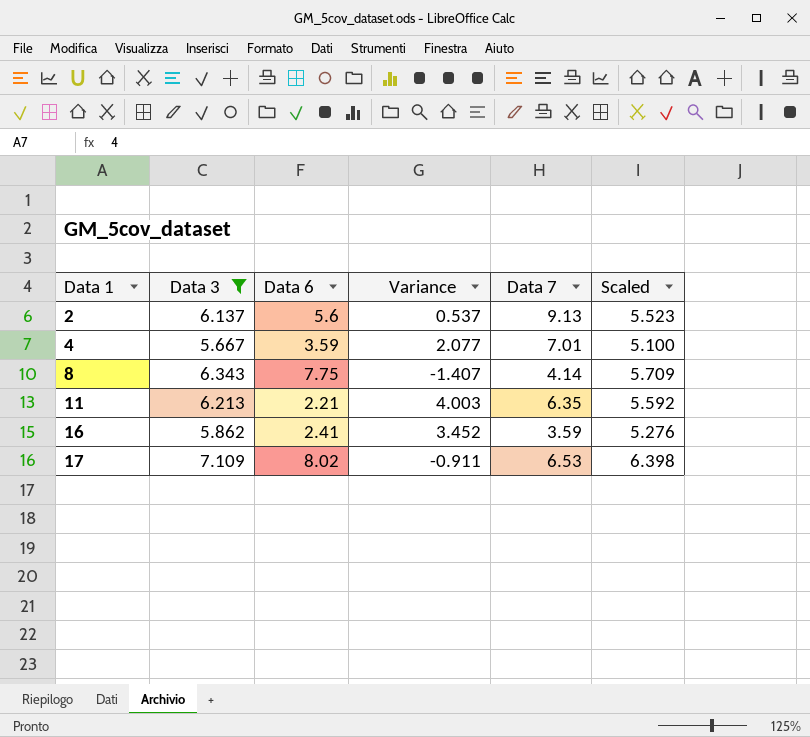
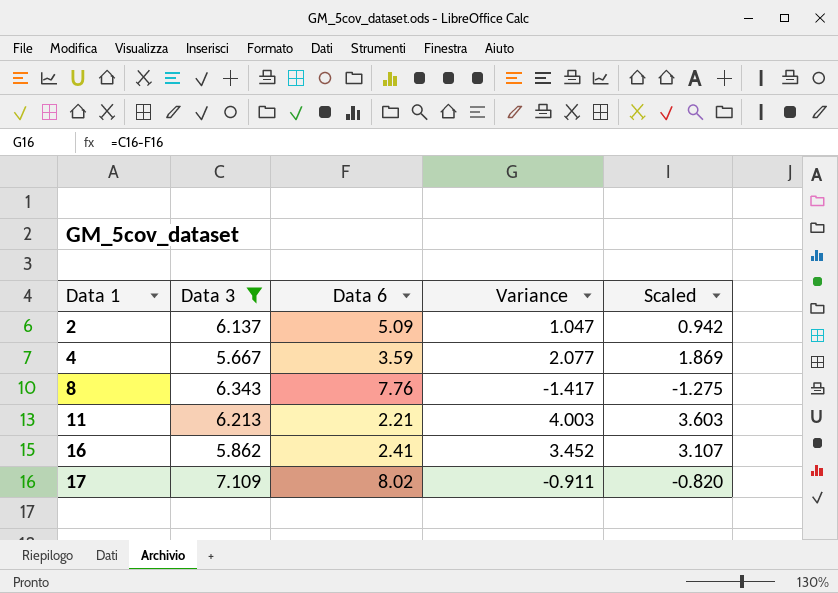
column Data 7 | position: 5 -> none
column Scaled | formula: [Data 3] * 0.9 -> [Variance] * 0.9
2 | Data 6: 5.6 -> 5.09
2 | Variance: 0.537 -> 1.047
8 | Data 6: 7.75 -> 7.76
8 | Variance: -1.407 -> -1.417

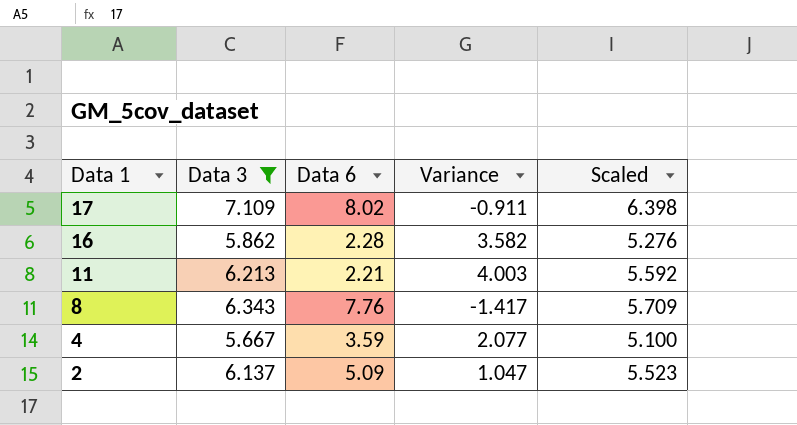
row order: Data 1 ascending -> Data 1 descending
column Scaled | formula: [Variance] * 0.9 -> [Data 3] * 0.9
16 | Data 6: 2.41 -> 2.28
16 | Variance: 3.452 -> 3.582

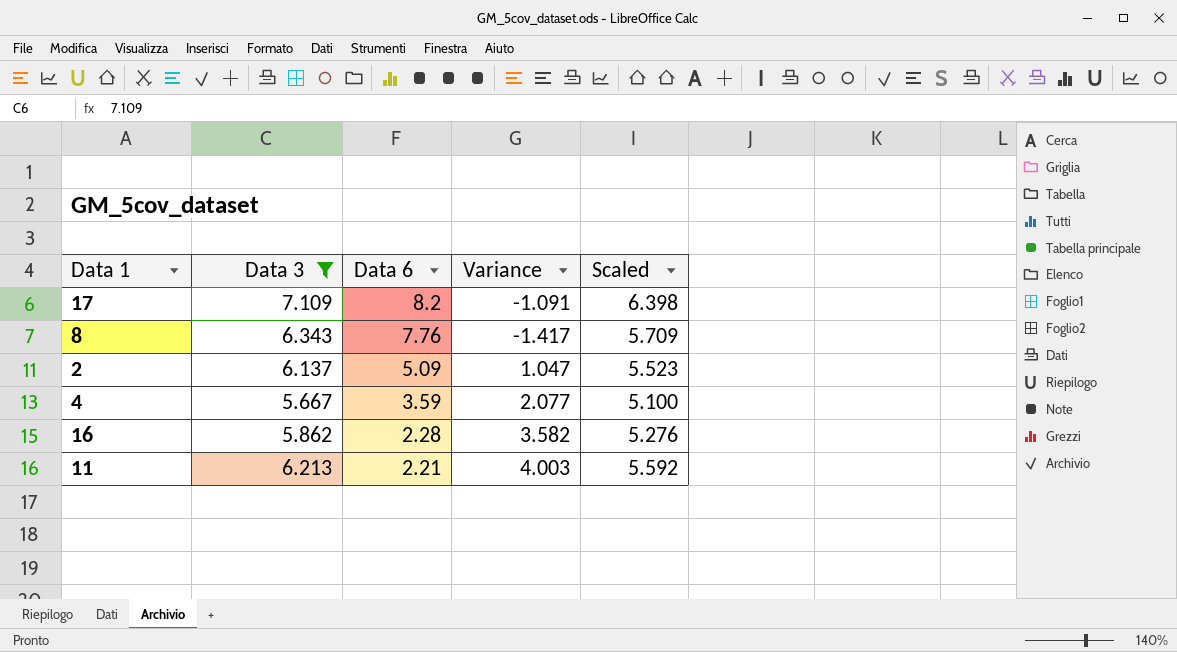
row order: Data 1 descending -> Data 6 descending
17 | Data 6: 8.02 -> 8.2
17 | Variance: -0.911 -> -1.091

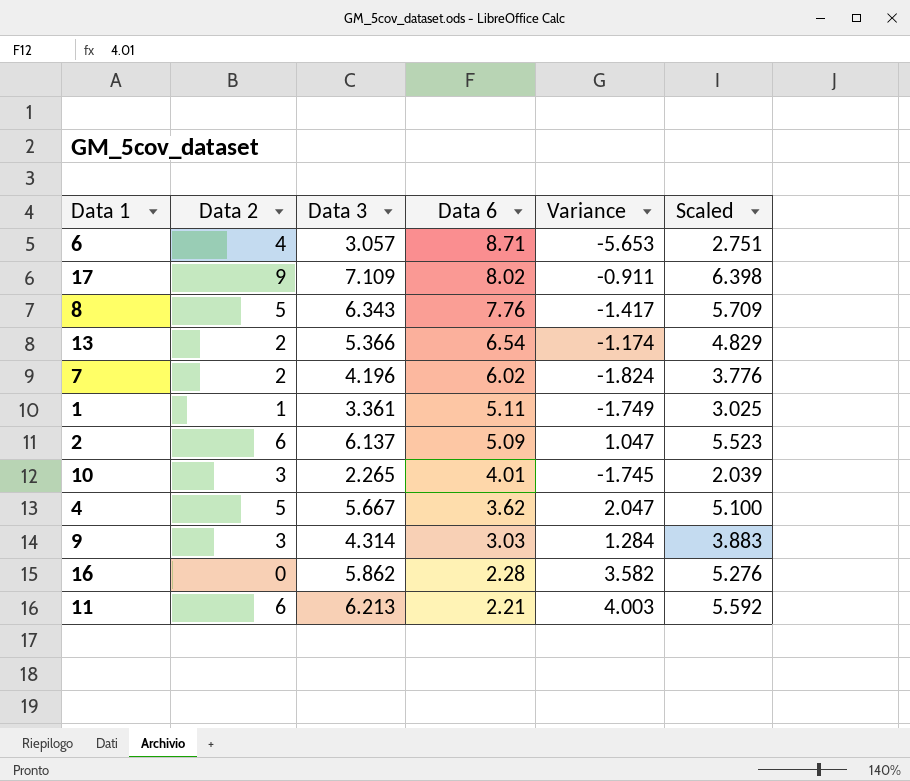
filter: Data 3 >= 5.667 -> none
column Data 2 | position: none -> 2
17 | Data 6: 8.2 -> 8.02
17 | Variance: -1.091 -> -0.911
4 | Data 6: 3.59 -> 3.62
4 | Variance: 2.077 -> 2.047

